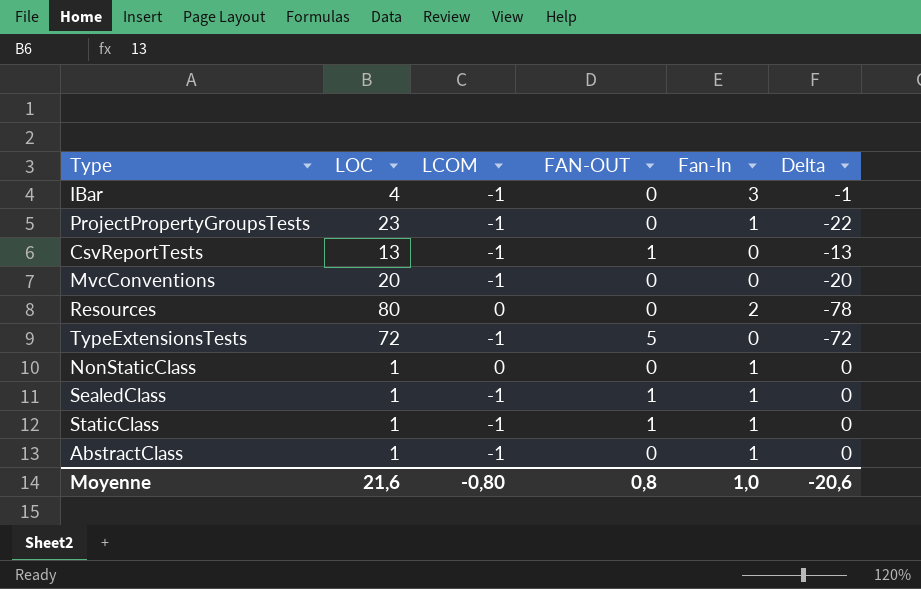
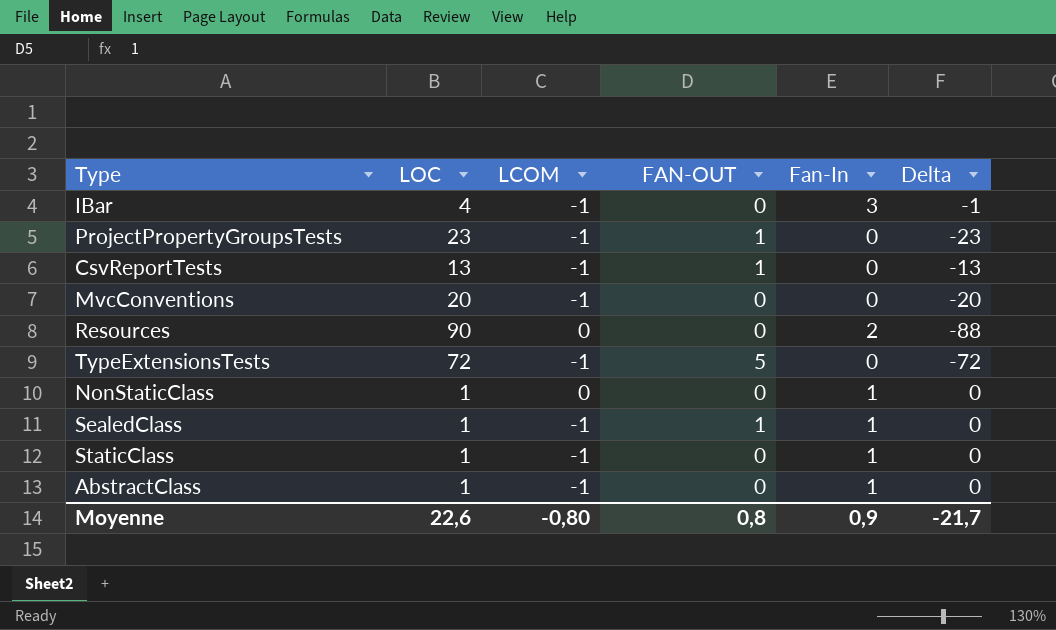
ProjectPropertyGroupsTests | FAN-OUT: 0 -> 1
ProjectPropertyGroupsTests | Fan-In: 1 -> 0
ProjectPropertyGroupsTests | Delta: -22 -> -23
Resources | LOC: 80 -> 90
Resources | Delta: -78 -> -88
StaticClass | FAN-OUT: 1 -> 0
Moyenne | LOC: 21,6 -> 22,6
Moyenne | Fan-In: 1,0 -> 0,9
Moyenne | Delta: -20,6 -> -21,7

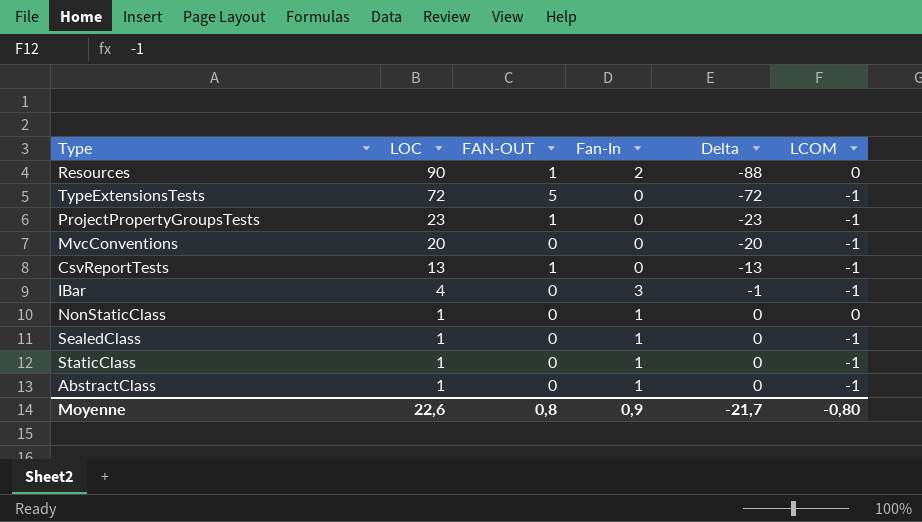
row order: none -> LOC descending
column LCOM | position: 3 -> 6
Resources | FAN-OUT: 0 -> 1
SealedClass | FAN-OUT: 1 -> 0

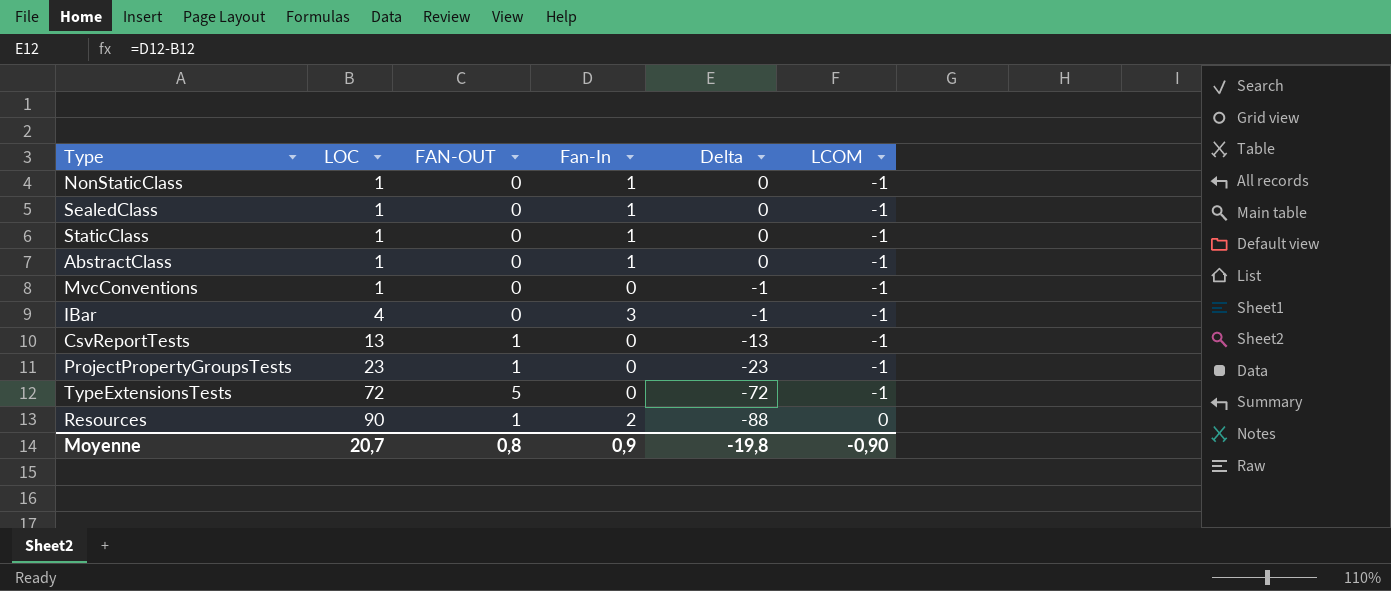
row order: LOC descending -> LOC ascending
NonStaticClass | LCOM: 0 -> -1
MvcConventions | LOC: 20 -> 1
MvcConventions | Delta: -20 -> -1
Moyenne | LOC: 22,6 -> 20,7
Moyenne | Delta: -21,7 -> -19,8
Moyenne | LCOM: -0,80 -> -0,90

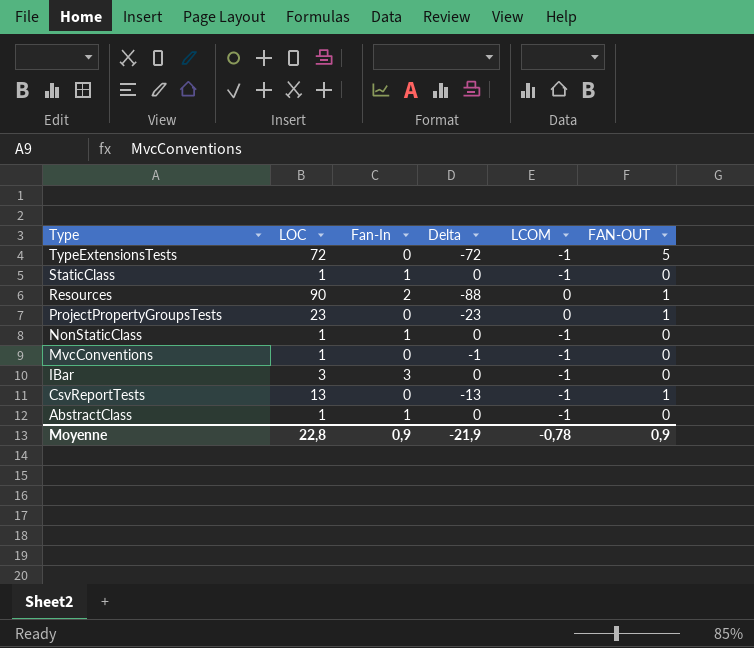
row order: LOC ascending -> Type descending
column FAN-OUT | position: 3 -> 6
row SealedClass: 1 | 0 | 1 | 0 | -1 -> none
ProjectPropertyGroupsTests | LCOM: -1 -> 0
IBar | LOC: 4 -> 3
IBar | Delta: -1 -> 0
Moyenne | LOC: 20,7 -> 22,8
Moyenne | Delta: -19,8 -> -21,9
Moyenne | LCOM: -0,90 -> -0,78
Moyenne | FAN-OUT: 0,8 -> 0,9

